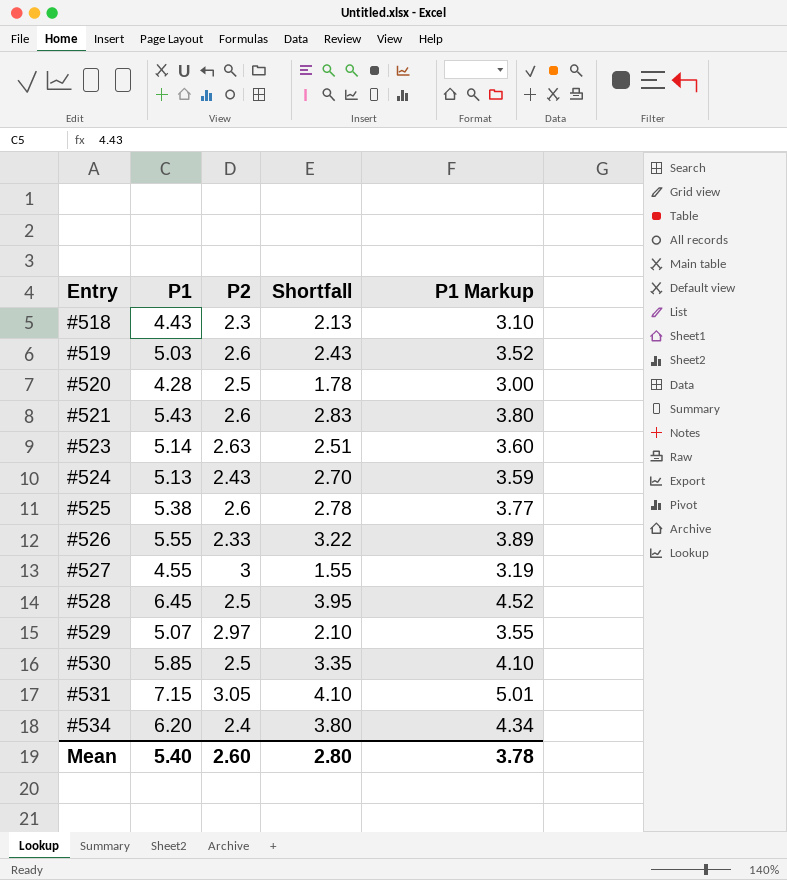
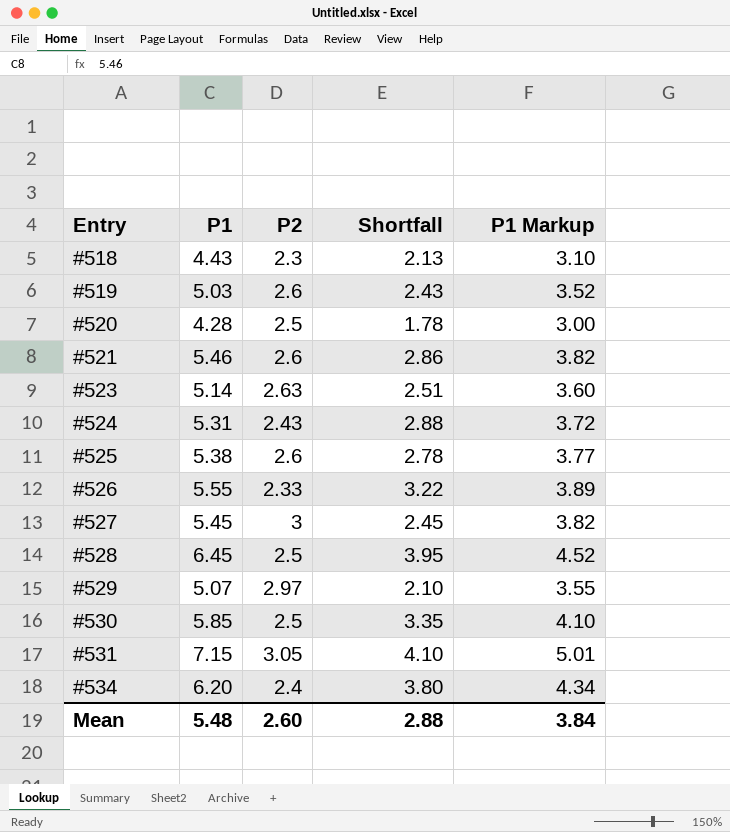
#521 | P1: 5.43 -> 5.46
#521 | Shortfall: 2.83 -> 2.86
#521 | P1 Markup: 3.80 -> 3.82
#524 | P1: 5.13 -> 5.31
#524 | Shortfall: 2.70 -> 2.88
#524 | P1 Markup: 3.59 -> 3.72
#527 | P1: 4.55 -> 5.45
#527 | Shortfall: 1.55 -> 2.45
#527 | P1 Markup: 3.19 -> 3.82
Mean | P1: 5.40 -> 5.48
Mean | Shortfall: 2.80 -> 2.88
Mean | P1 Markup: 3.78 -> 3.84

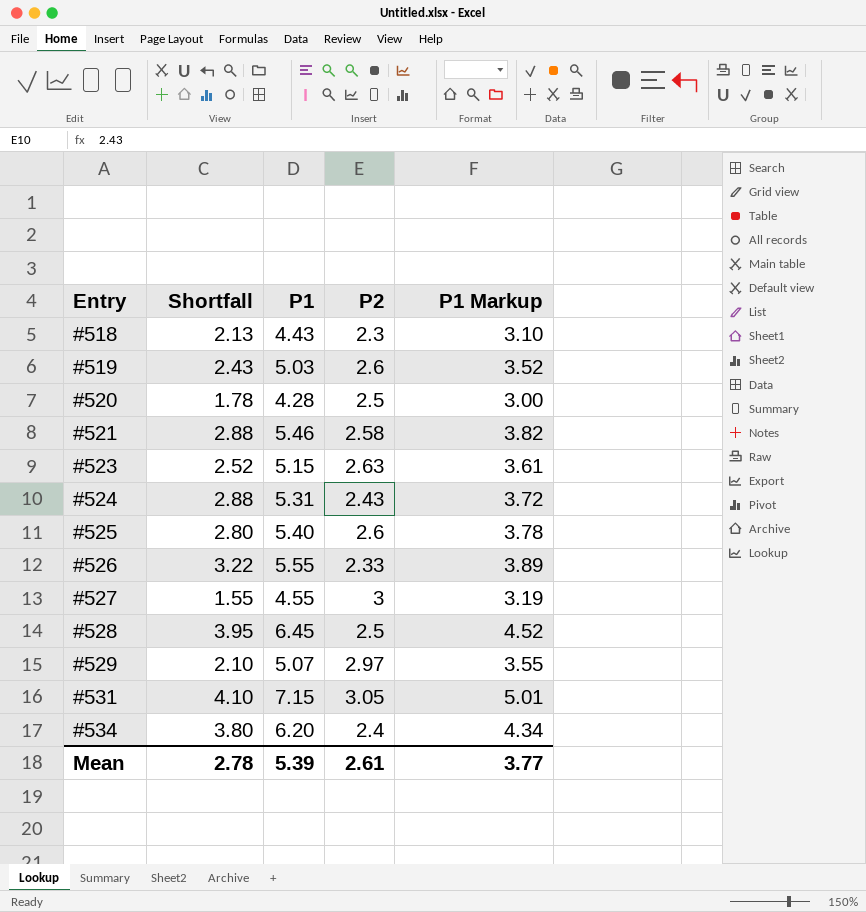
column Shortfall | position: 4 -> 2
row #530: 5.85 | 2.5 | 3.35 | 4.10 -> none
#521 | Shortfall: 2.86 -> 2.88
#521 | P2: 2.6 -> 2.58
#523 | Shortfall: 2.51 -> 2.52
#523 | P1: 5.14 -> 5.15
#523 | P1 Markup: 3.60 -> 3.61
#525 | Shortfall: 2.78 -> 2.80
#525 | P1: 5.38 -> 5.40
#525 | P1 Markup: 3.77 -> 3.78
#527 | Shortfall: 2.45 -> 1.55
#527 | P1: 5.45 -> 4.55
#527 | P1 Markup: 3.82 -> 3.19
Mean | Shortfall: 2.88 -> 2.78
Mean | P1: 5.48 -> 5.39
Mean | P2: 2.60 -> 2.61
Mean | P1 Markup: 3.84 -> 3.77

